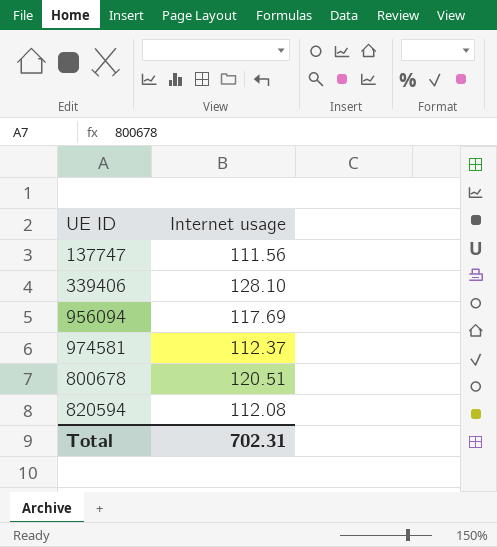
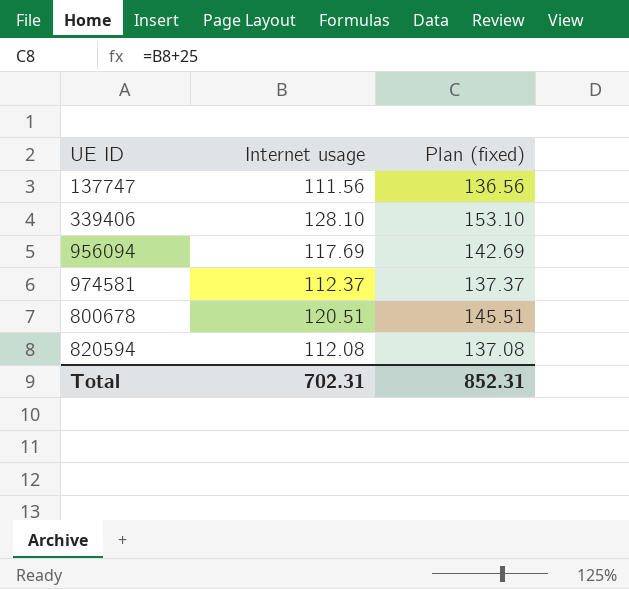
column Plan (fixed) | formula: none -> [Internet usage] + 25

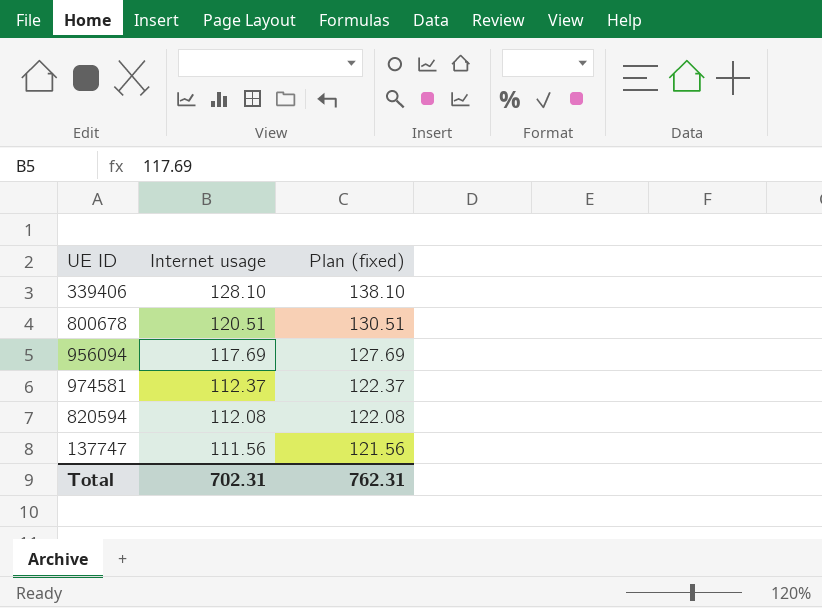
row order: none -> Internet usage descending
column Plan (fixed) | formula: [Internet usage] + 25 -> [Internet usage] + 10
Total | Plan (fixed): 852.31 -> 762.31

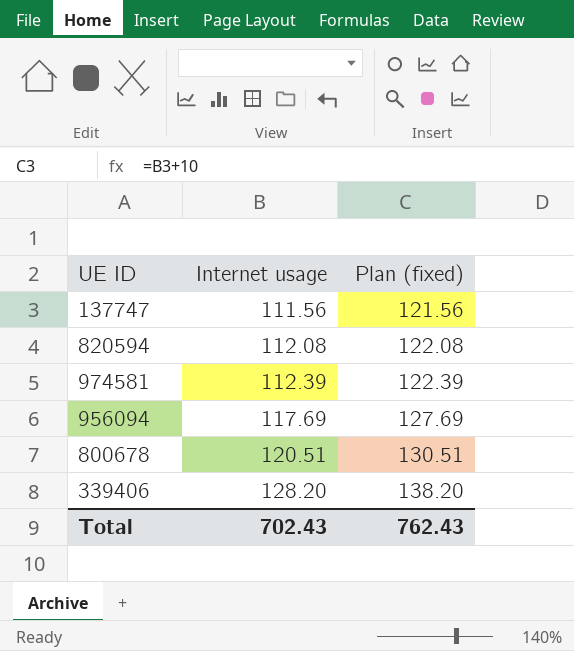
row order: Internet usage descending -> Internet usage ascending
974581 | Internet usage: 112.37 -> 112.39
974581 | Plan (fixed): 122.37 -> 122.39
339406 | Internet usage: 128.10 -> 128.20
339406 | Plan (fixed): 138.10 -> 138.20
Total | Internet usage: 702.31 -> 702.43
Total | Plan (fixed): 762.31 -> 762.43

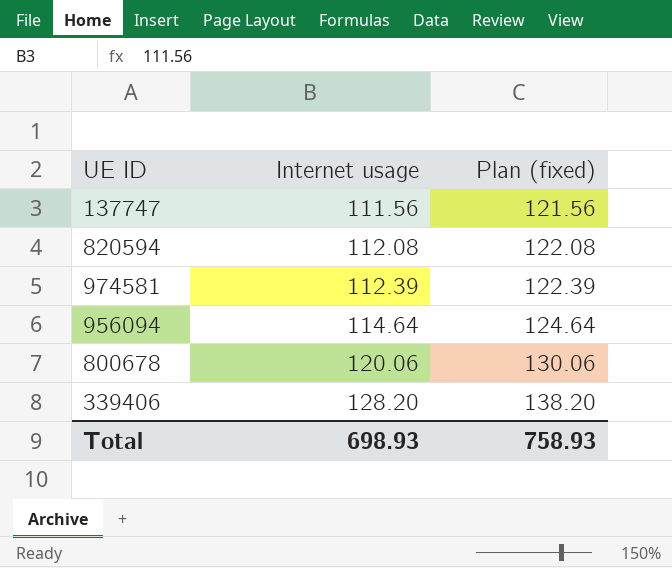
956094 | Internet usage: 117.69 -> 114.64
956094 | Plan (fixed): 127.69 -> 124.64
800678 | Internet usage: 120.51 -> 120.06
800678 | Plan (fixed): 130.51 -> 130.06
Total | Internet usage: 702.43 -> 698.93
Total | Plan (fixed): 762.43 -> 758.93

